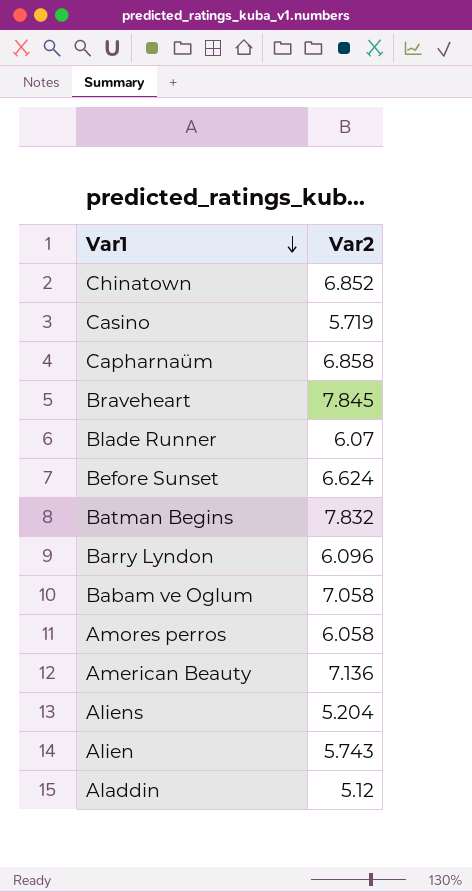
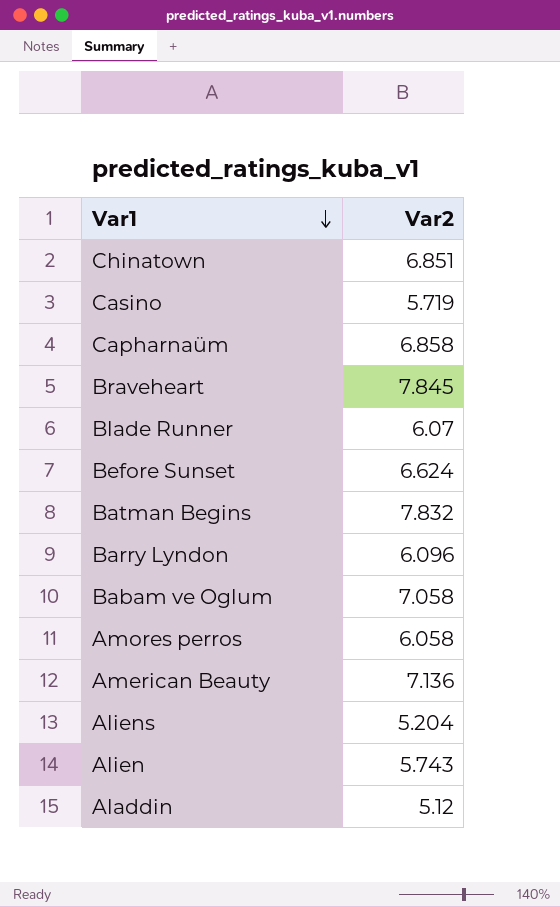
Chinatown | Var2: 6.852 -> 6.851

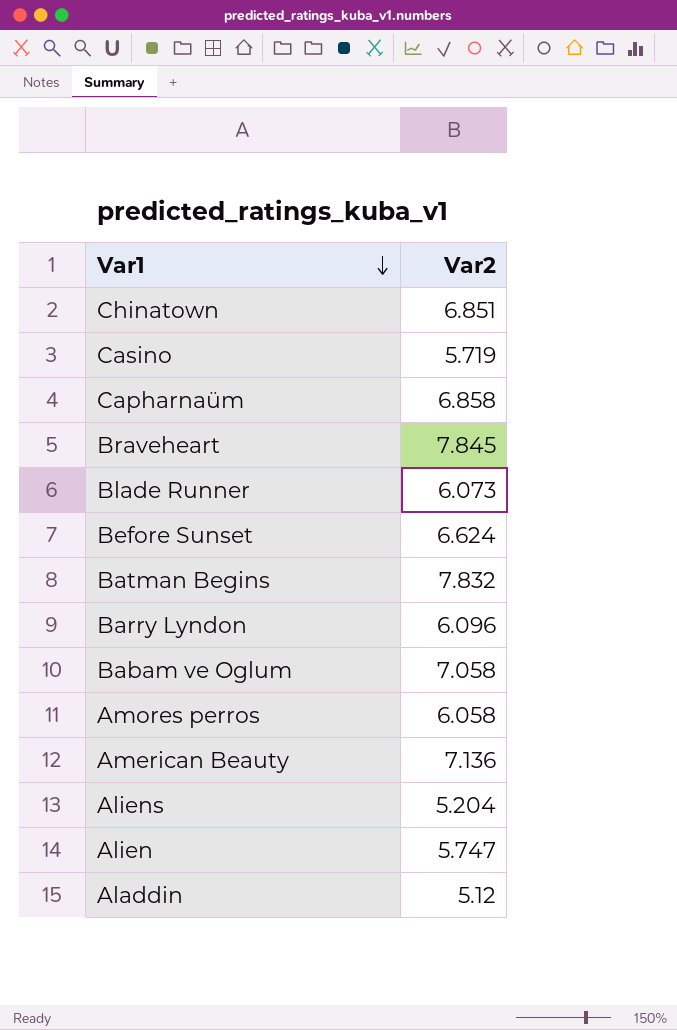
Blade Runner | Var2: 6.07 -> 6.073
Alien | Var2: 5.743 -> 5.747

